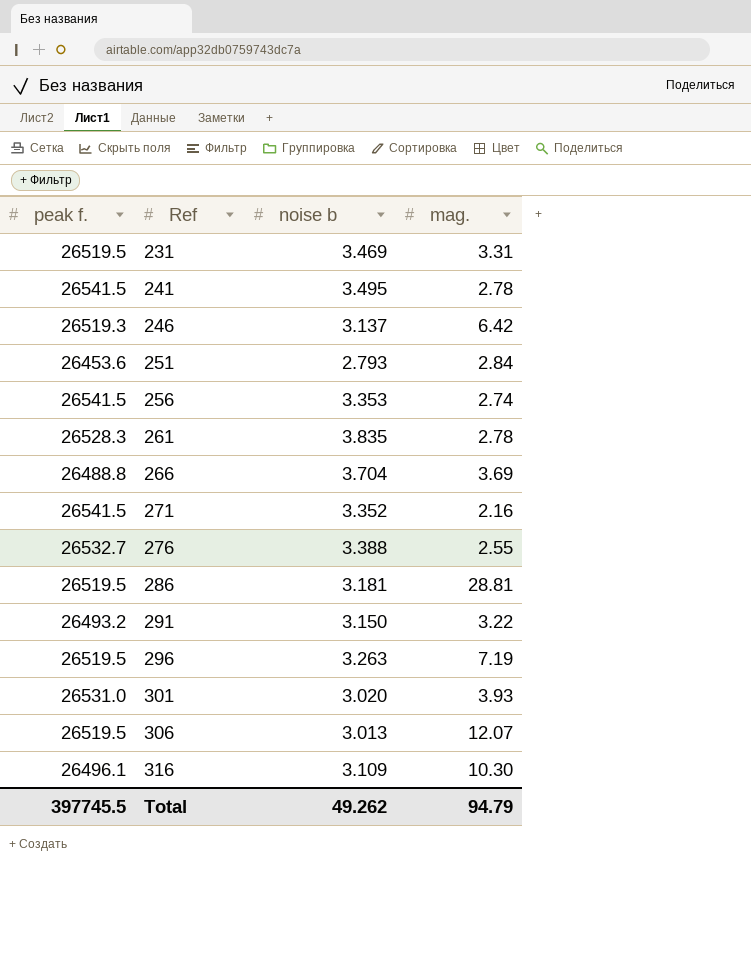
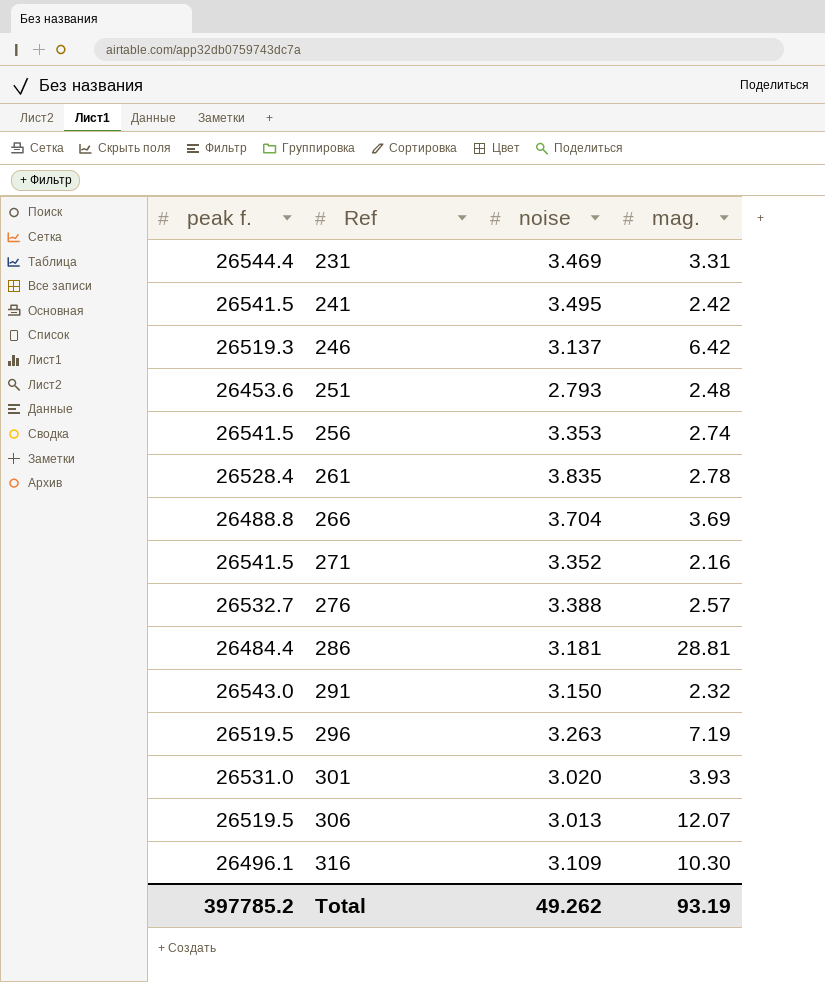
column name: noise b -> noise
231 | peak f.: 26519.5 -> 26544.4
241 | mag.: 2.78 -> 2.42
251 | mag.: 2.84 -> 2.48
261 | peak f.: 26528.3 -> 26528.4
276 | mag.: 2.55 -> 2.57
286 | peak f.: 26519.5 -> 26484.4
291 | peak f.: 26493.2 -> 26543.0
291 | mag.: 3.22 -> 2.32
Total | peak f.: 397745.5 -> 397785.2
Total | mag.: 94.79 -> 93.19

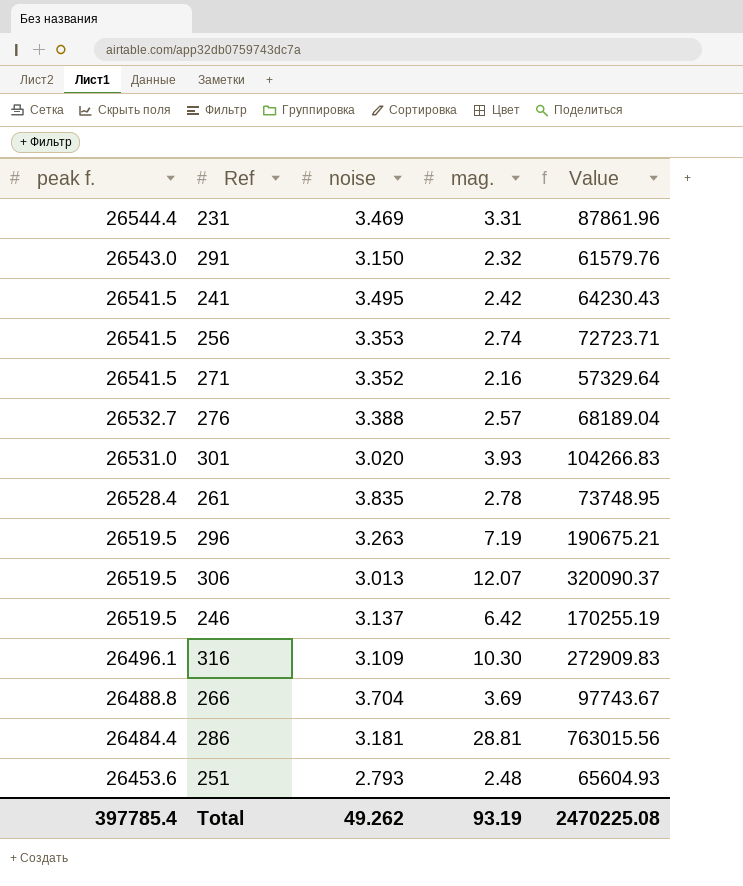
row order: Ref ascending -> peak f. descending
column Value | formula: none -> [peak f.] * [mag.]
246 | peak f.: 26519.3 -> 26519.5
Total | peak f.: 397785.2 -> 397785.4

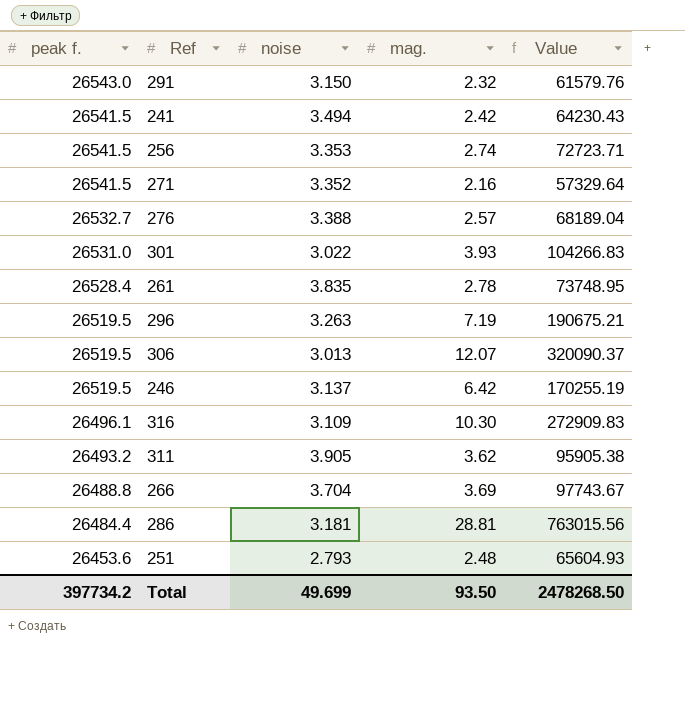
row 231: 26544.4 | 3.469 | 3.31 | 87861.96 -> none
241 | noise: 3.495 -> 3.494
301 | noise: 3.020 -> 3.022
row 311: none -> 26493.2 | 3.905 | 3.62 | 95905.38
Total | peak f.: 397785.4 -> 397734.2
Total | noise: 49.262 -> 49.699
Total | mag.: 93.19 -> 93.50
Total | Value: 2470225.08 -> 2478268.50

